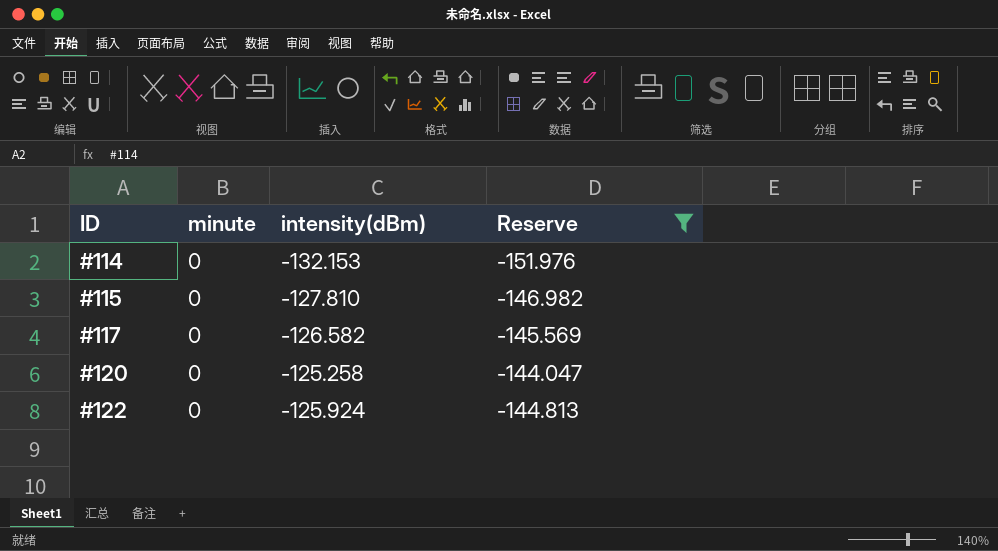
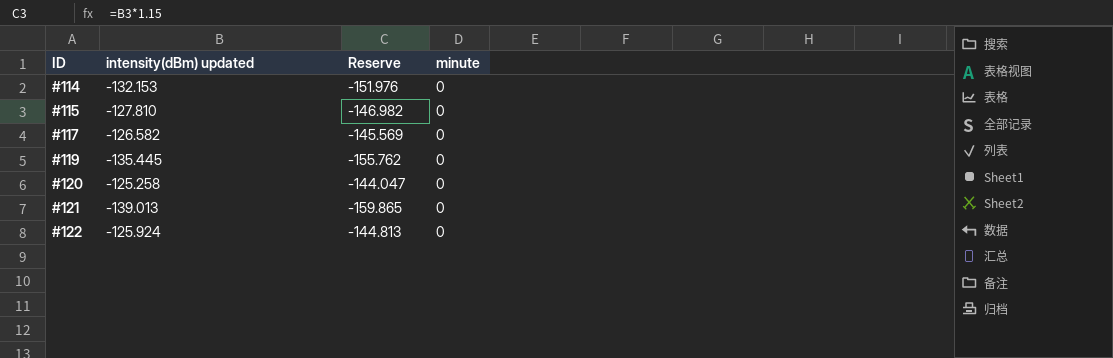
filter: Reserve >= -151.976 -> none
column name: intensity(dBm) -> intensity(dBm) updated
column minute | position: 2 -> 4

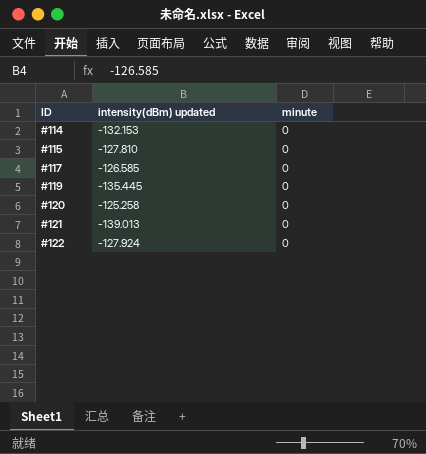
column Reserve | formula: [intensity(dBm) updated] * 1.15 -> none
#117 | intensity(dBm) updated: -126.582 -> -126.585
#122 | intensity(dBm) updated: -125.924 -> -127.924

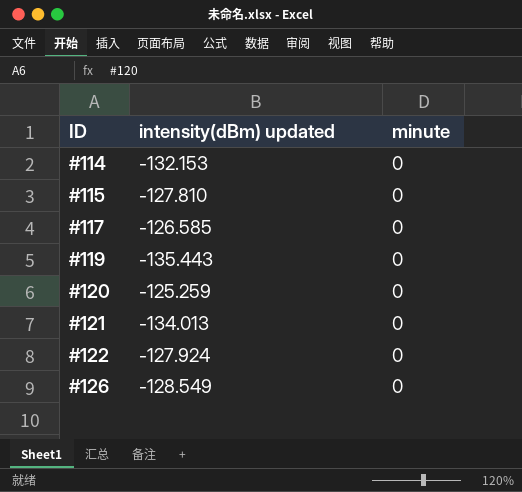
#119 | intensity(dBm) updated: -135.445 -> -135.443
#120 | intensity(dBm) updated: -125.258 -> -125.259
#121 | intensity(dBm) updated: -139.013 -> -134.013
row #126: none -> -128.549 | 0

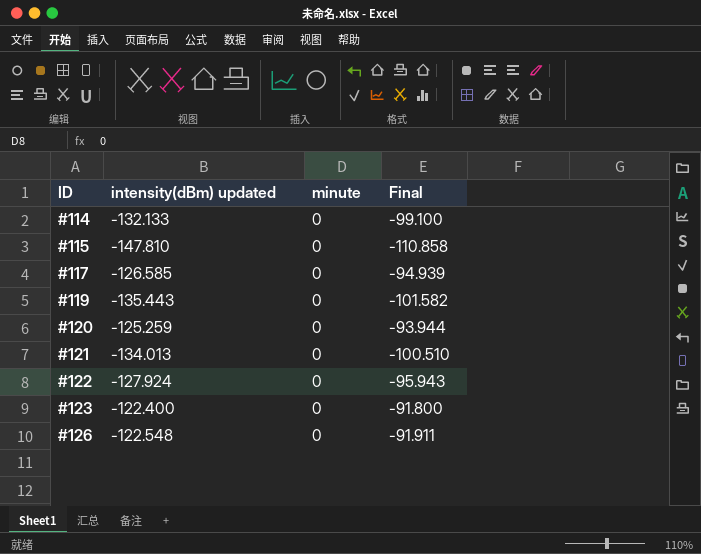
column Final | formula: none -> [intensity(dBm) updated] * 0.75
#114 | intensity(dBm) updated: -132.153 -> -132.133
#115 | intensity(dBm) updated: -127.810 -> -147.810
row #123: none -> -122.400 | 0 | -91.800
#126 | intensity(dBm) updated: -128.549 -> -122.548

